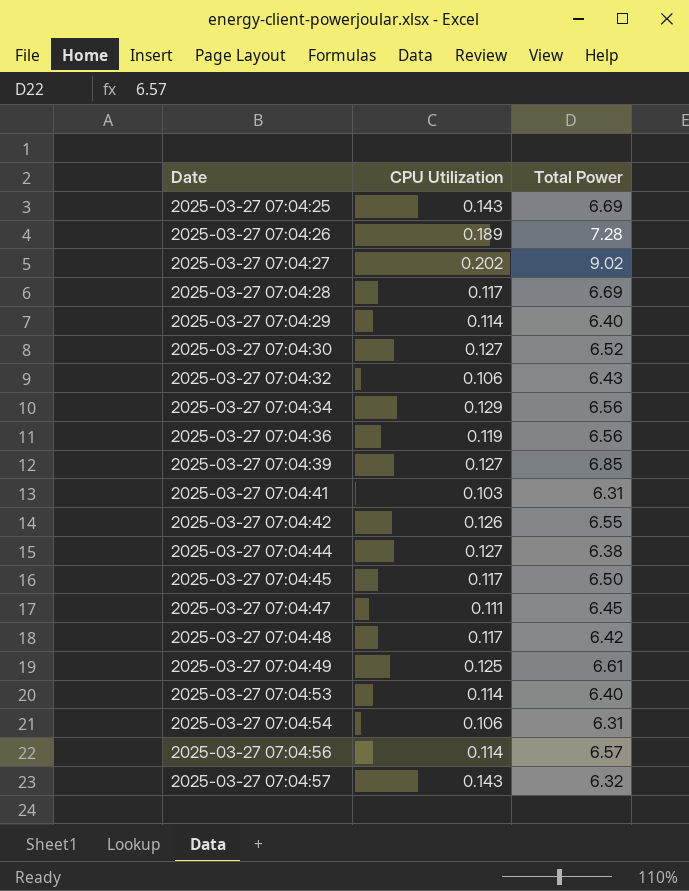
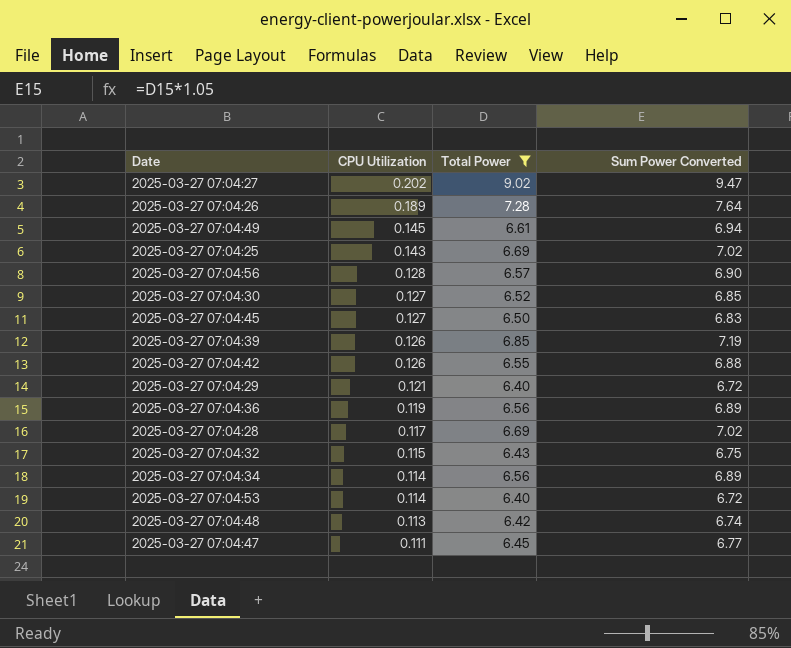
filter: none -> Total Power >= 6.40
row order: Date ascending -> CPU Utilization descending
column Sum Power Converted | formula: none -> [Total Power] * 1.05
2025-03-27 07:04:49 | CPU Utilization: 0.125 -> 0.145
2025-03-27 07:04:56 | CPU Utilization: 0.114 -> 0.128
2025-03-27 07:04:45 | CPU Utilization: 0.117 -> 0.127
2025-03-27 07:04:39 | CPU Utilization: 0.127 -> 0.126
2025-03-27 07:04:29 | CPU Utilization: 0.114 -> 0.121
2025-03-27 07:04:32 | CPU Utilization: 0.106 -> 0.115
2025-03-27 07:04:34 | CPU Utilization: 0.129 -> 0.114
2025-03-27 07:04:48 | CPU Utilization: 0.117 -> 0.113

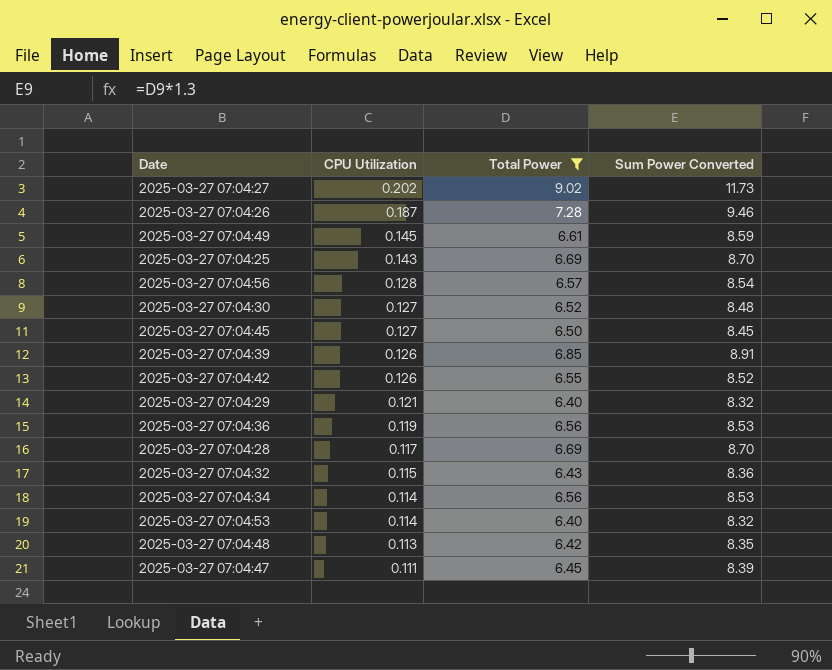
column Sum Power Converted | formula: [Total Power] * 1.05 -> [Total Power] * 1.3
2025-03-27 07:04:26 | CPU Utilization: 0.189 -> 0.187

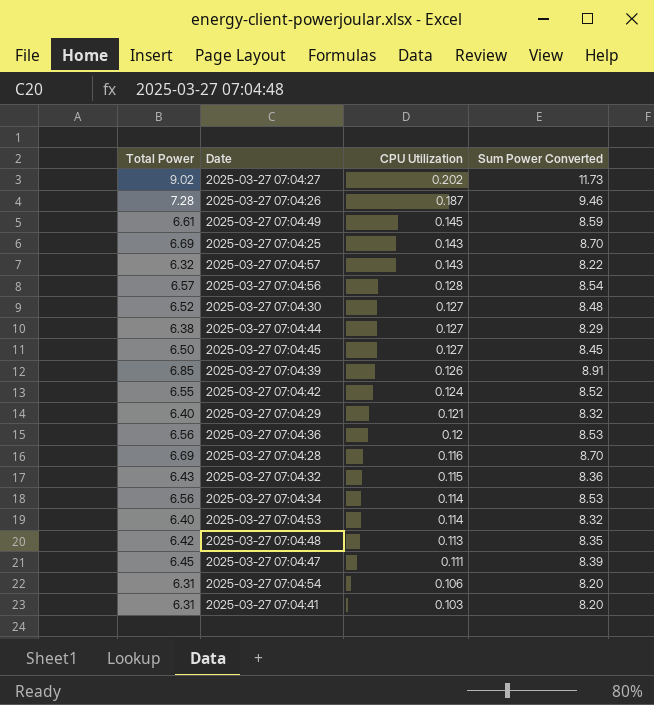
filter: Total Power >= 6.40 -> none
column Total Power | position: 3 -> 1
2025-03-27 07:04:42 | CPU Utilization: 0.126 -> 0.124
2025-03-27 07:04:36 | CPU Utilization: 0.119 -> 0.12
2025-03-27 07:04:28 | CPU Utilization: 0.117 -> 0.116

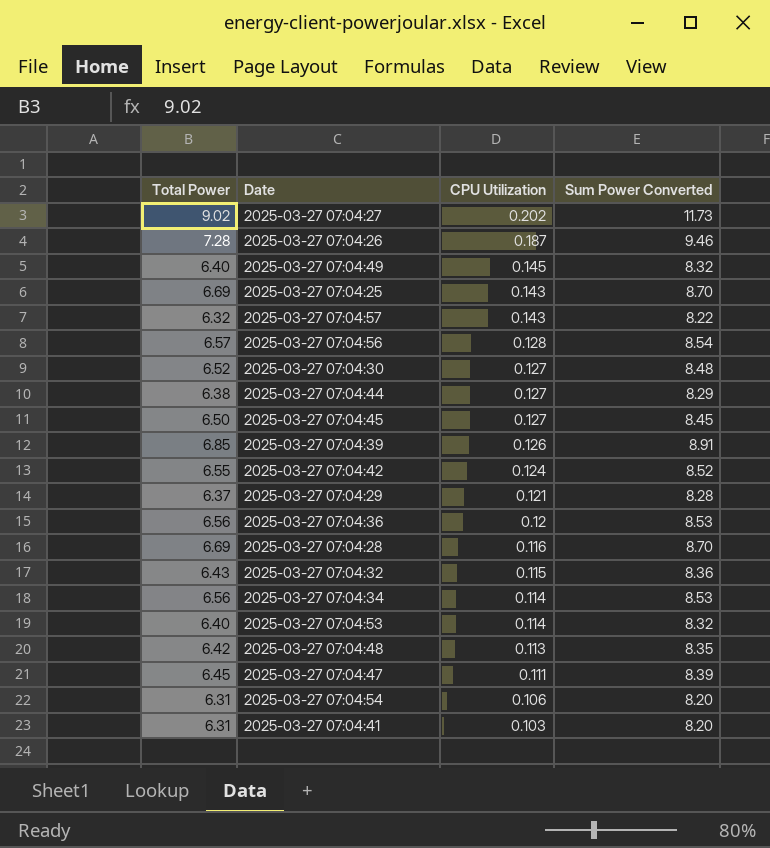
2025-03-27 07:04:49 | Total Power: 6.61 -> 6.40
2025-03-27 07:04:49 | Sum Power Converted: 8.59 -> 8.32
2025-03-27 07:04:29 | Total Power: 6.40 -> 6.37
2025-03-27 07:04:29 | Sum Power Converted: 8.32 -> 8.28

